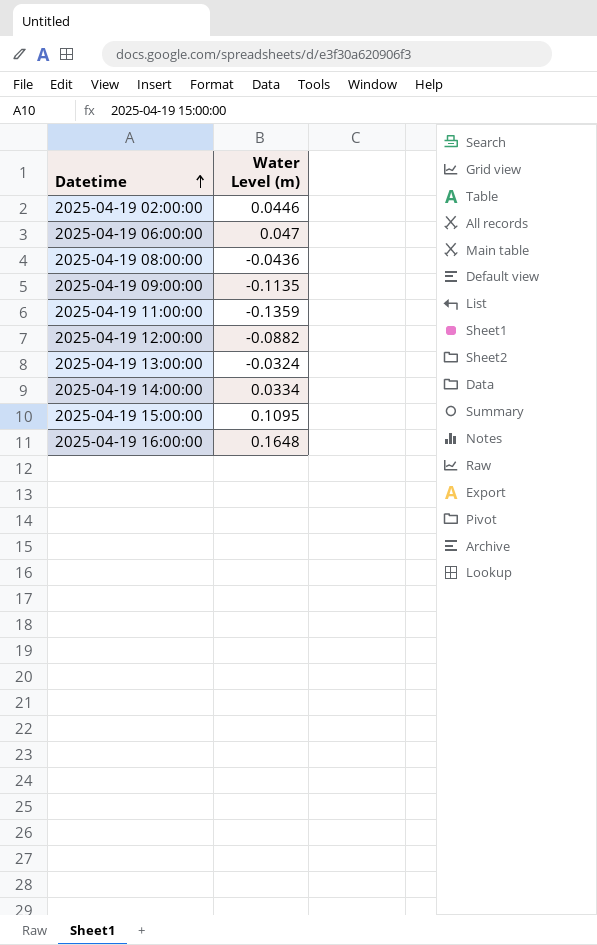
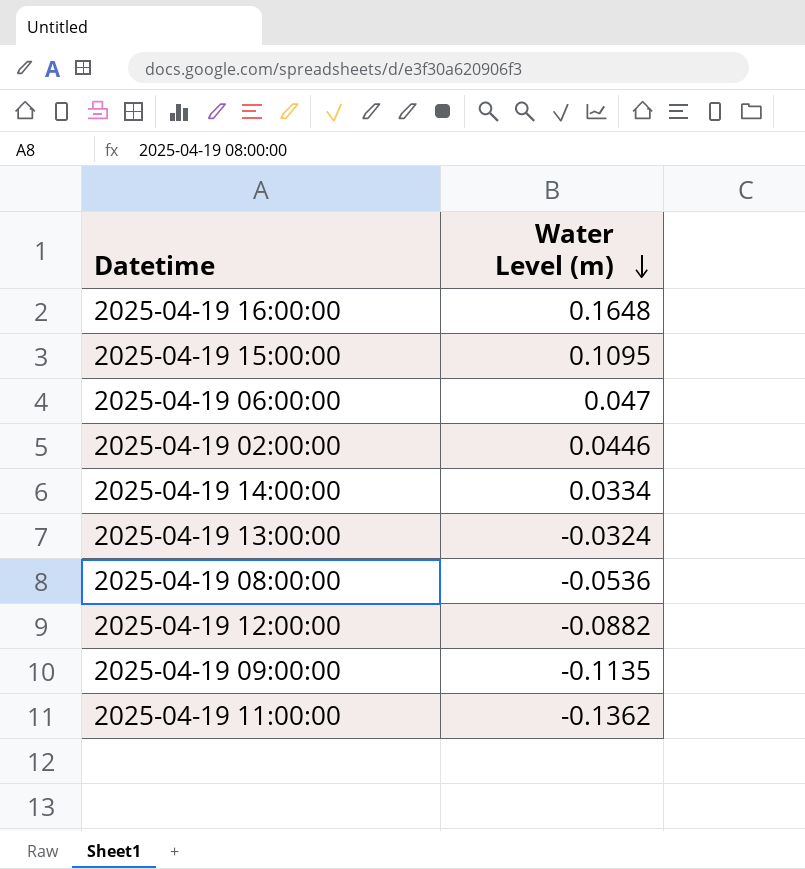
row order: Datetime ascending -> Water Level (m) descending
2025-04-19 08:00:00 | Water Level (m): -0.0436 -> -0.0536
2025-04-19 11:00:00 | Water Level (m): -0.1359 -> -0.1362

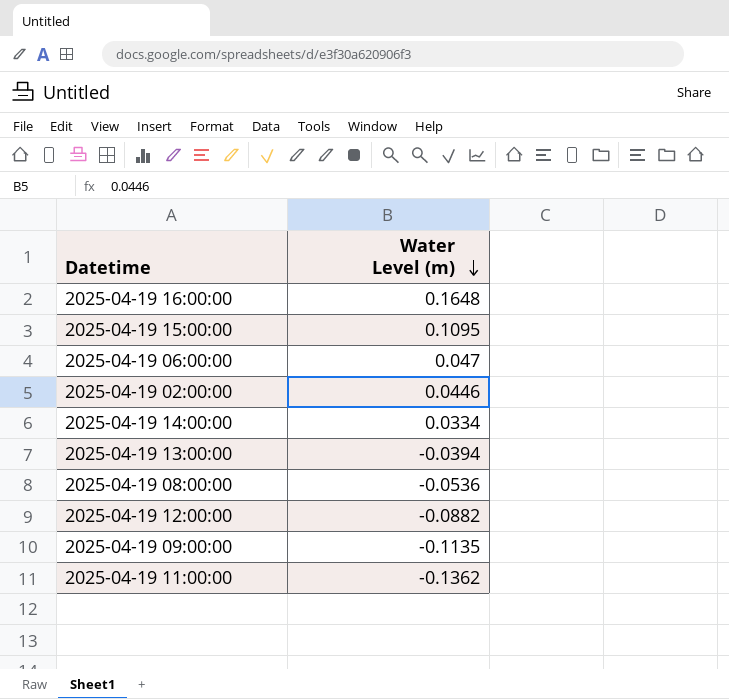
2025-04-19 13:00:00 | Water Level (m): -0.0324 -> -0.0394

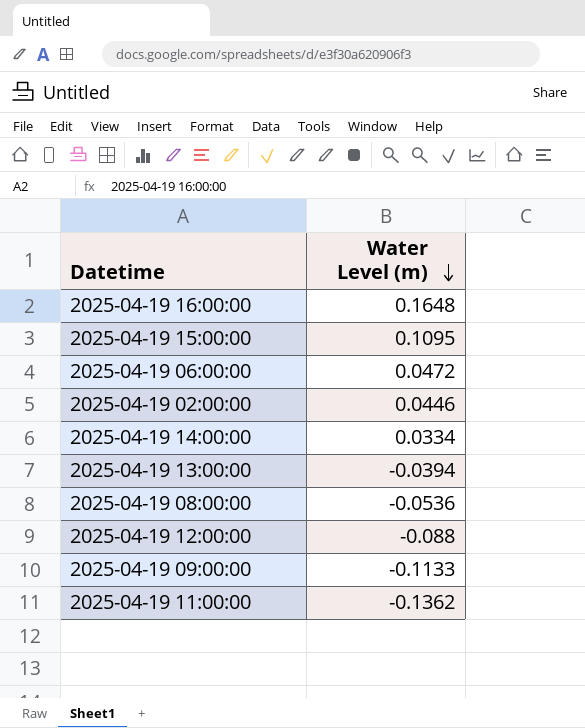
2025-04-19 06:00:00 | Water Level (m): 0.047 -> 0.0472
2025-04-19 12:00:00 | Water Level (m): -0.0882 -> -0.088
2025-04-19 09:00:00 | Water Level (m): -0.1135 -> -0.1133

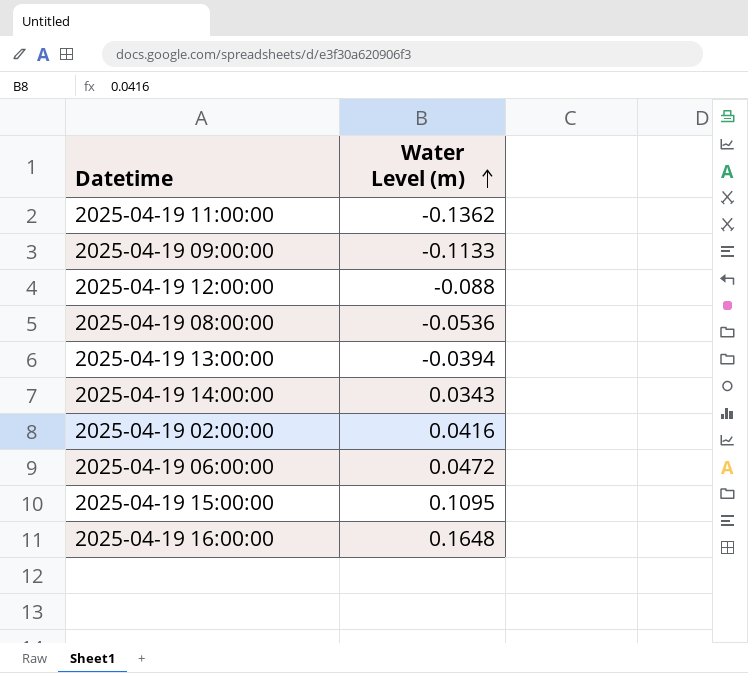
row order: Water Level (m) descending -> Water Level (m) ascending
2025-04-19 14:00:00 | Water Level (m): 0.0334 -> 0.0343
2025-04-19 02:00:00 | Water Level (m): 0.0446 -> 0.0416

